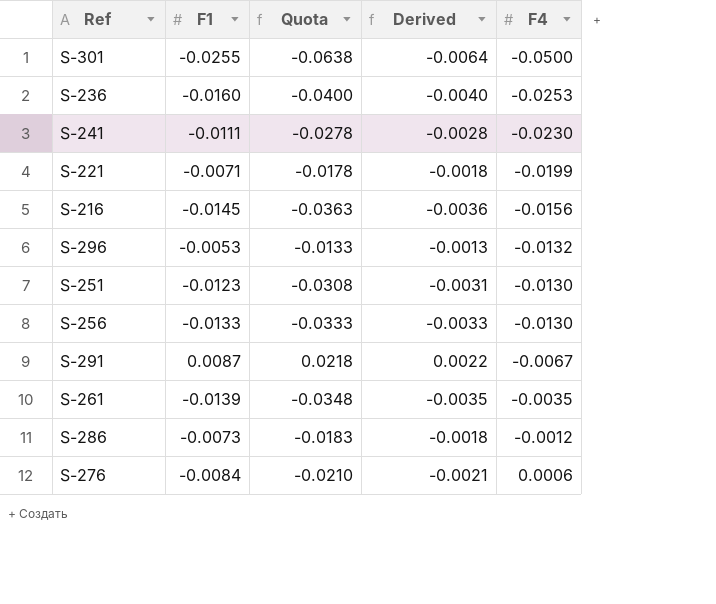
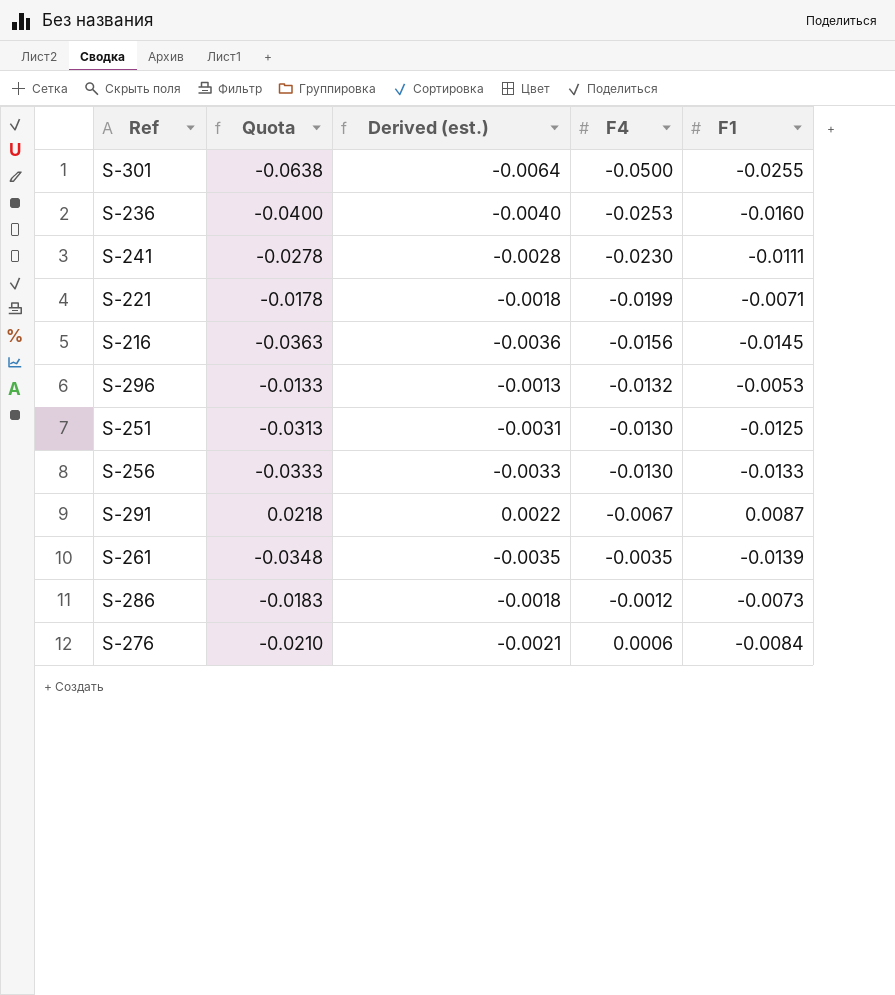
column name: Derived -> Derived (est.)
column F1 | position: 2 -> 5
S-251 | Quota: -0.0308 -> -0.0313
S-251 | F1: -0.0123 -> -0.0125

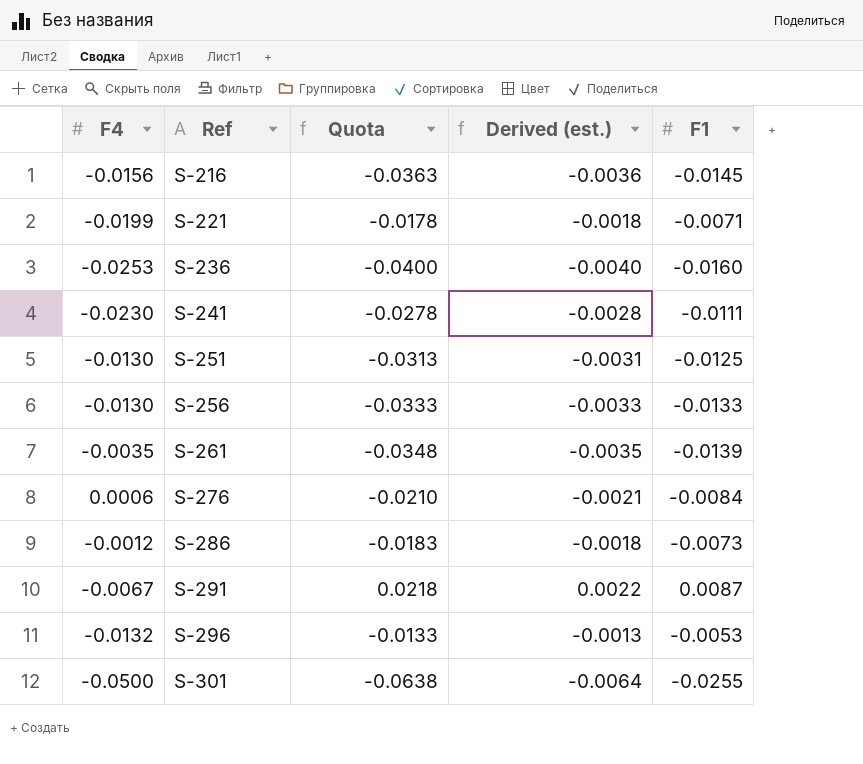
row order: F4 ascending -> Ref ascending
column F4 | position: 4 -> 1

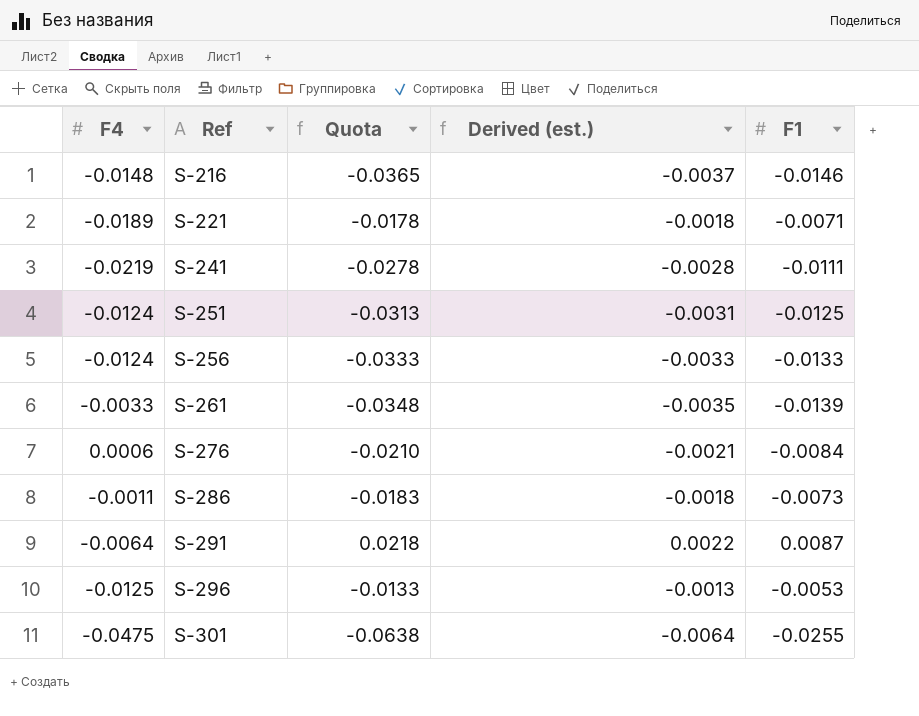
row S-236: -0.0253 | -0.0400 | -0.0040 | -0.0160 -> none
S-216 | F4: -0.0156 -> -0.0148
S-216 | Quota: -0.0363 -> -0.0365
S-216 | Derived (est.): -0.0036 -> -0.0037
S-216 | F1: -0.0145 -> -0.0146
S-221 | F4: -0.0199 -> -0.0189
S-241 | F4: -0.0230 -> -0.0219
S-251 | F4: -0.0130 -> -0.0124
S-256 | F4: -0.0130 -> -0.0124
S-261 | F4: -0.0035 -> -0.0033
S-286 | F4: -0.0012 -> -0.0011
S-291 | F4: -0.0067 -> -0.0064
S-296 | F4: -0.0132 -> -0.0125
S-301 | F4: -0.0500 -> -0.0475

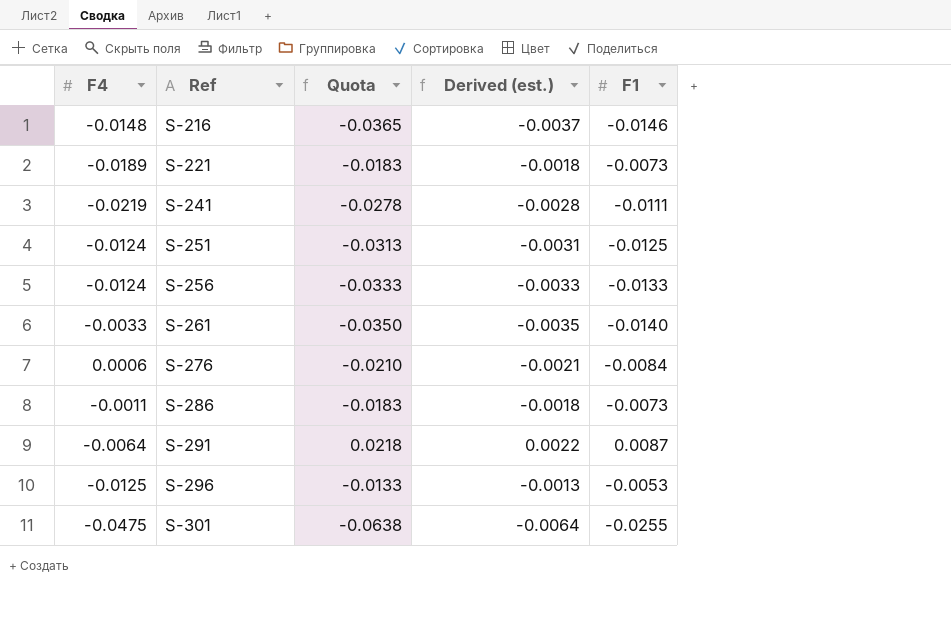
S-221 | Quota: -0.0178 -> -0.0183
S-221 | F1: -0.0071 -> -0.0073
S-261 | Quota: -0.0348 -> -0.0350
S-261 | F1: -0.0139 -> -0.0140

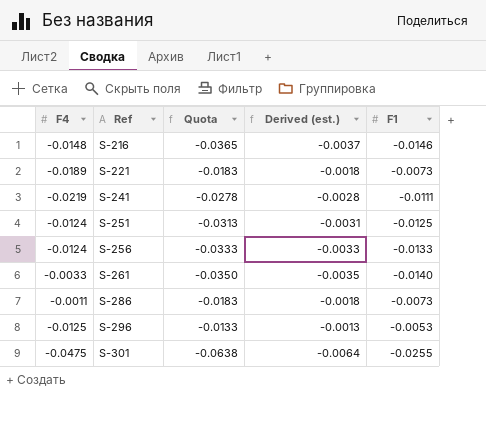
row S-276: 0.0006 | -0.0210 | -0.0021 | -0.0084 -> none
row S-291: -0.0064 | 0.0218 | 0.0022 | 0.0087 -> none

